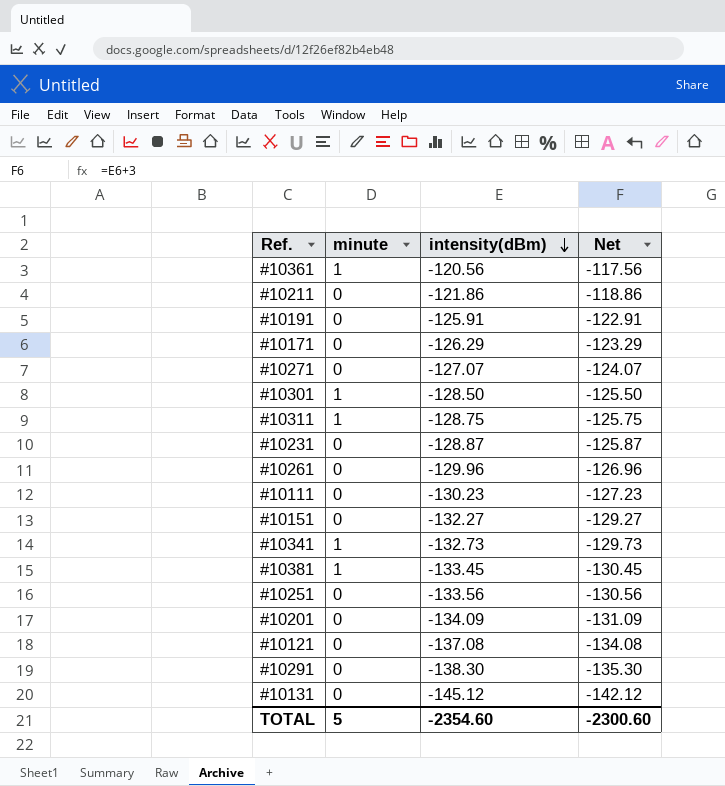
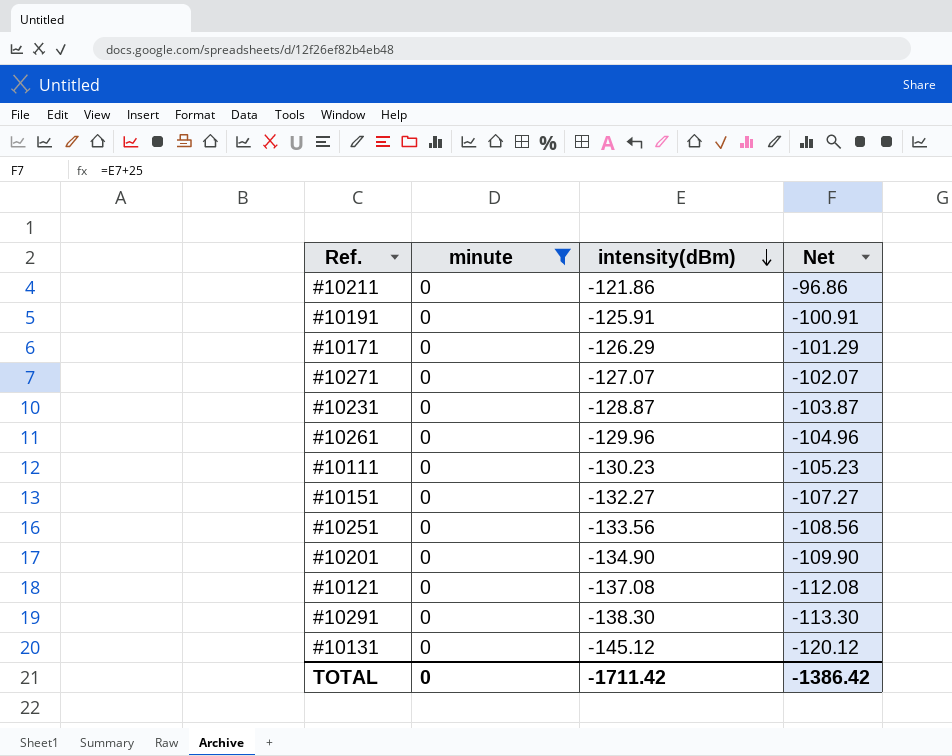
filter: none -> minute = 0
column Net | formula: [intensity(dBm)] + 3 -> [intensity(dBm)] + 25
#10201 | intensity(dBm): -134.09 -> -134.90
TOTAL | minute: 5 -> 0
TOTAL | intensity(dBm): -2354.60 -> -1711.42
TOTAL | Net: -2300.60 -> -1386.42

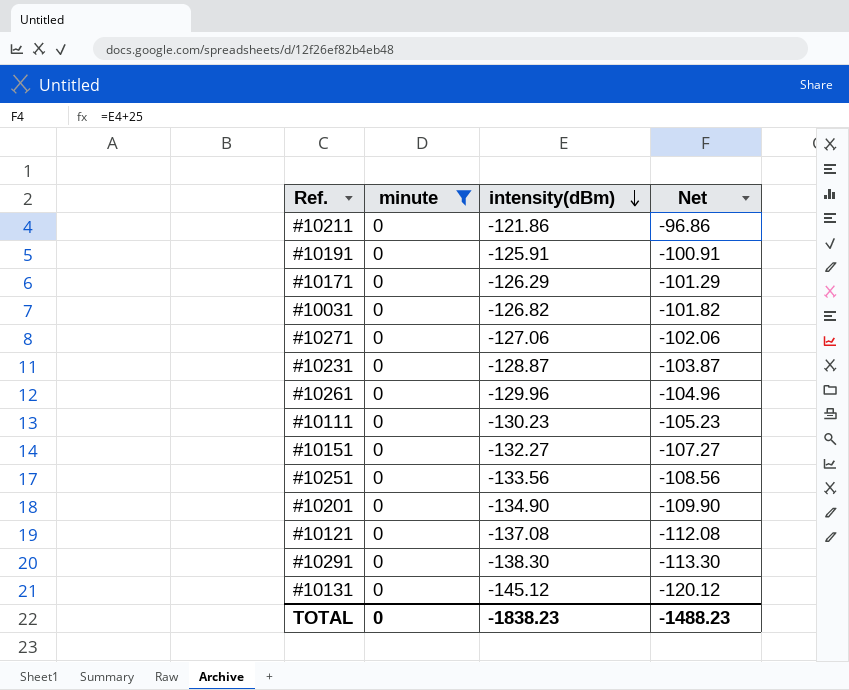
row #10031: none -> 0 | -126.82 | -101.82
#10271 | intensity(dBm): -127.07 -> -127.06
#10271 | Net: -102.07 -> -102.06
TOTAL | intensity(dBm): -1711.42 -> -1838.23
TOTAL | Net: -1386.42 -> -1488.23

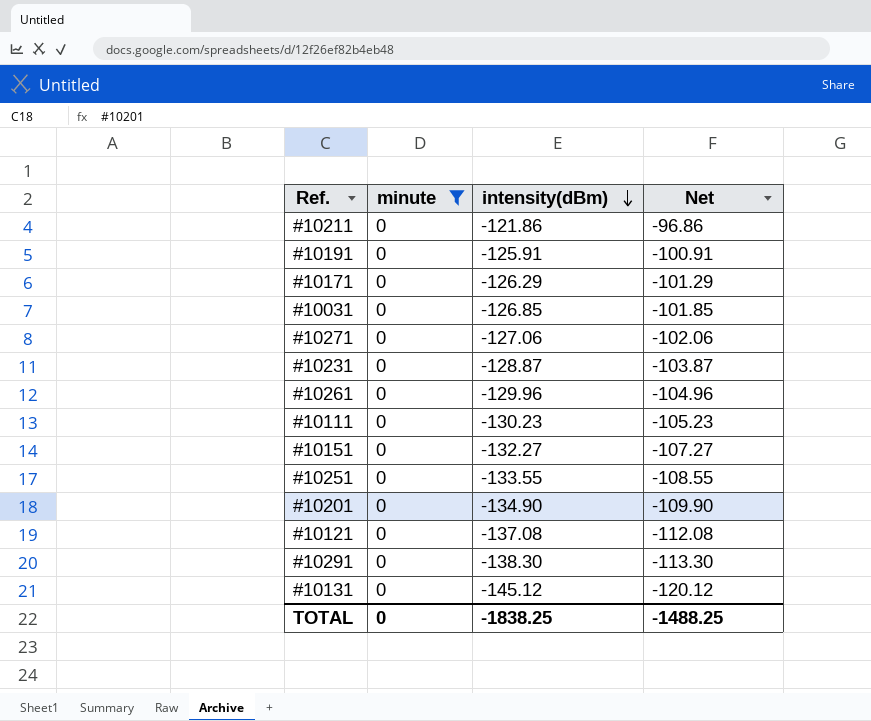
#10031 | intensity(dBm): -126.82 -> -126.85
#10031 | Net: -101.82 -> -101.85
#10251 | intensity(dBm): -133.56 -> -133.55
#10251 | Net: -108.56 -> -108.55
TOTAL | intensity(dBm): -1838.23 -> -1838.25
TOTAL | Net: -1488.23 -> -1488.25

